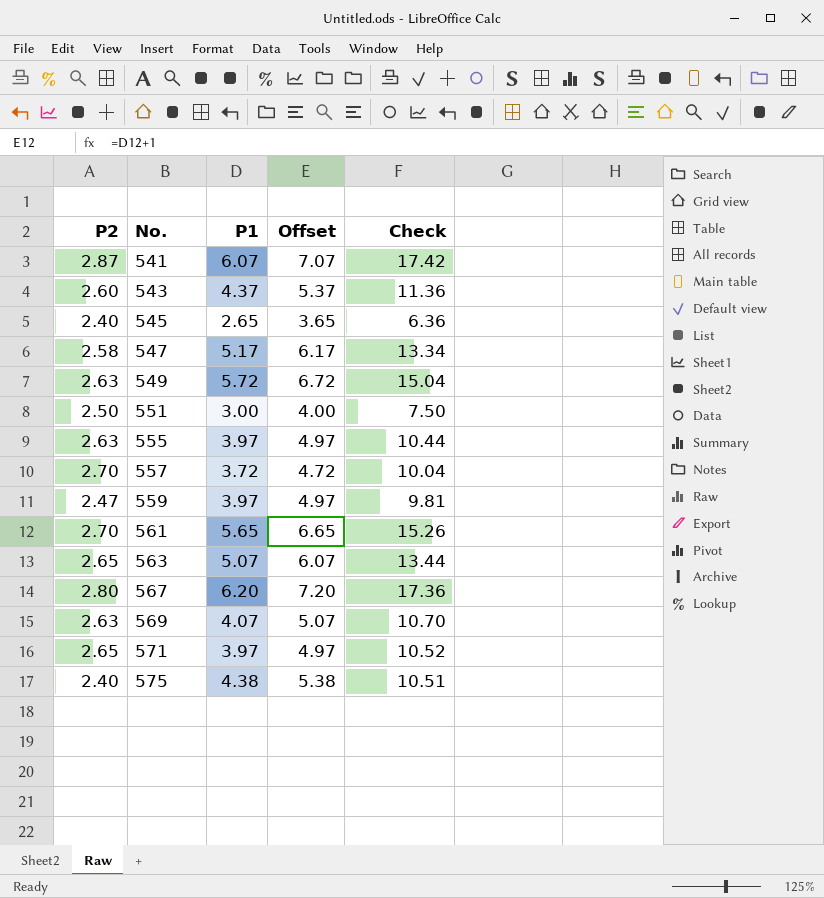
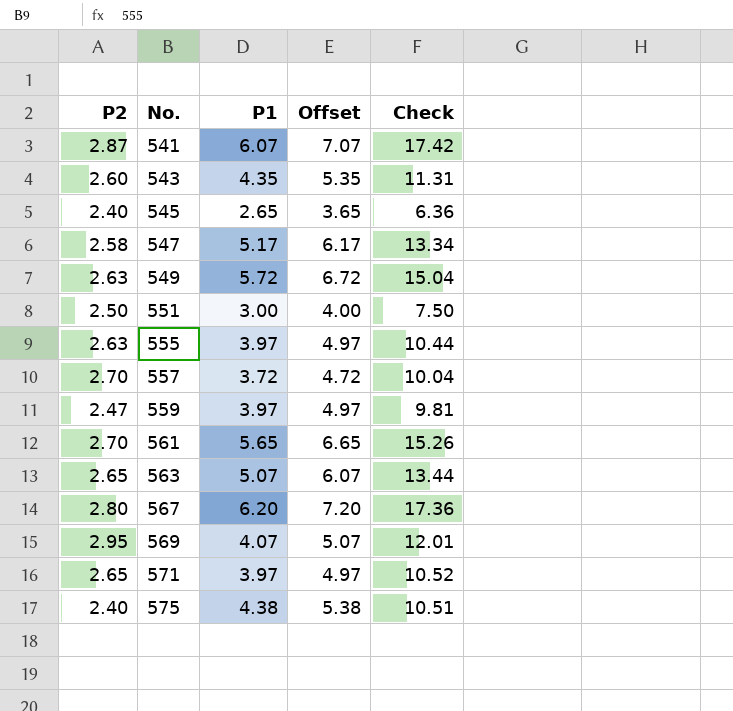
543 | P1: 4.37 -> 4.35
543 | Offset: 5.37 -> 5.35
543 | Check: 11.36 -> 11.31
569 | P2: 2.63 -> 2.95
569 | Check: 10.70 -> 12.01

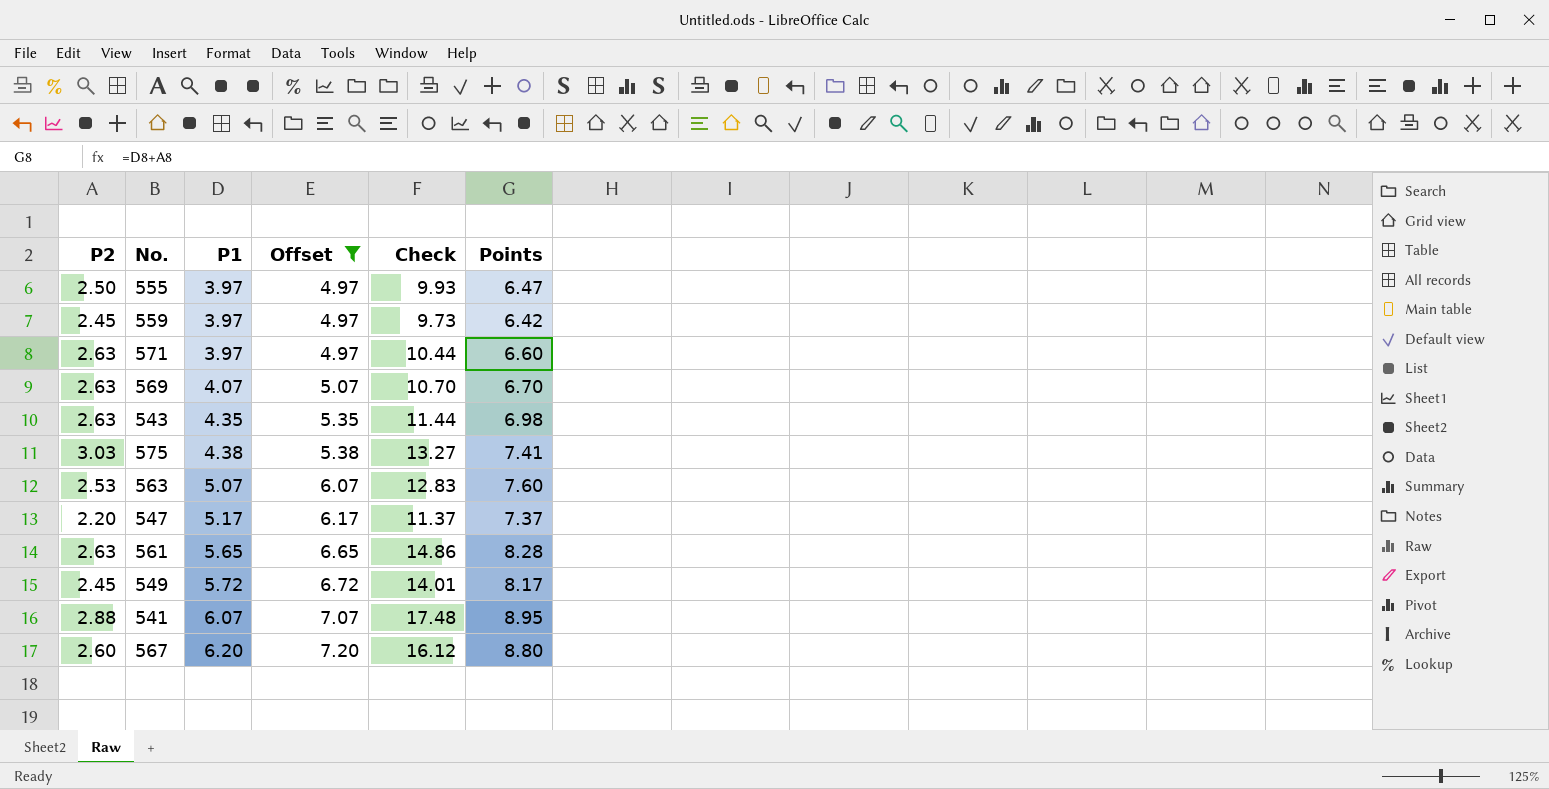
filter: none -> Offset >= 4.97
row order: No. ascending -> P1 ascending
column Points | formula: none -> [P2] + [P1]
555 | P2: 2.63 -> 2.50
555 | Check: 10.44 -> 9.93
559 | P2: 2.47 -> 2.45
559 | Check: 9.81 -> 9.73
571 | P2: 2.65 -> 2.63
571 | Check: 10.52 -> 10.44
569 | P2: 2.95 -> 2.63
569 | Check: 12.01 -> 10.70
543 | P2: 2.60 -> 2.63
543 | Check: 11.31 -> 11.44
575 | P2: 2.40 -> 3.03
575 | Check: 10.51 -> 13.27
563 | P2: 2.65 -> 2.53
563 | Check: 13.44 -> 12.83
547 | P2: 2.58 -> 2.20
547 | Check: 13.34 -> 11.37
561 | P2: 2.70 -> 2.63
561 | Check: 15.26 -> 14.86
549 | P2: 2.63 -> 2.45
549 | Check: 15.04 -> 14.01
541 | P2: 2.87 -> 2.88
541 | Check: 17.42 -> 17.48
567 | P2: 2.80 -> 2.60
567 | Check: 17.36 -> 16.12

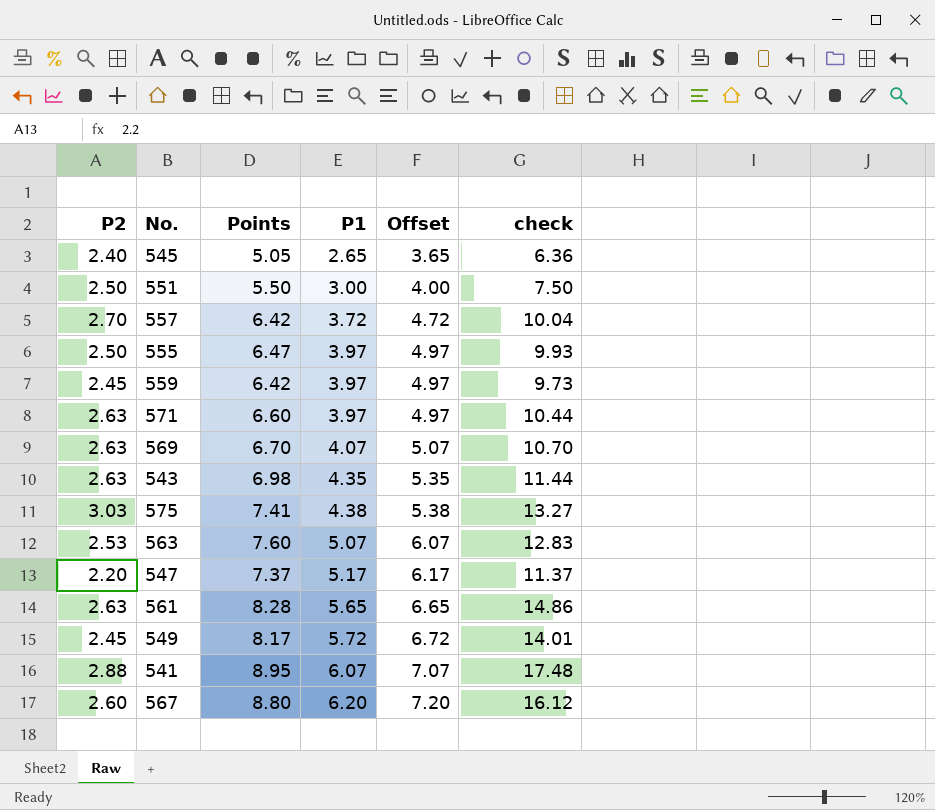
filter: Offset >= 4.97 -> none
column Points | position: 6 -> 3
column name: Check -> check

